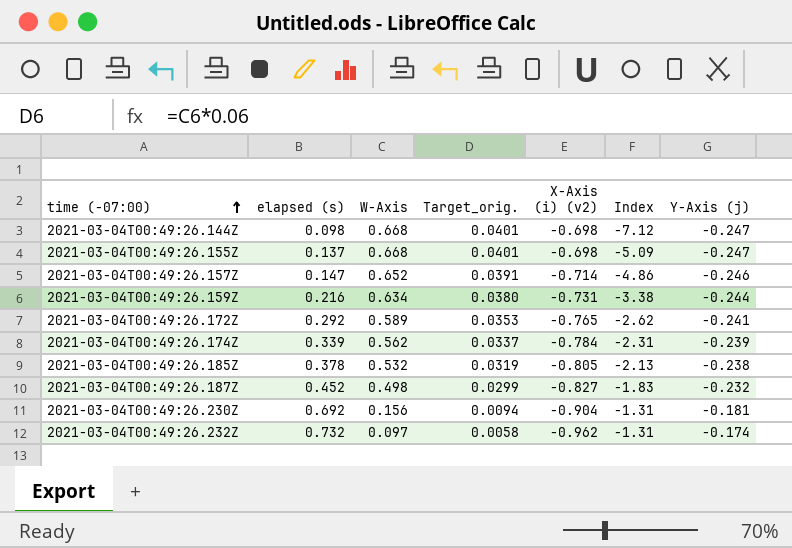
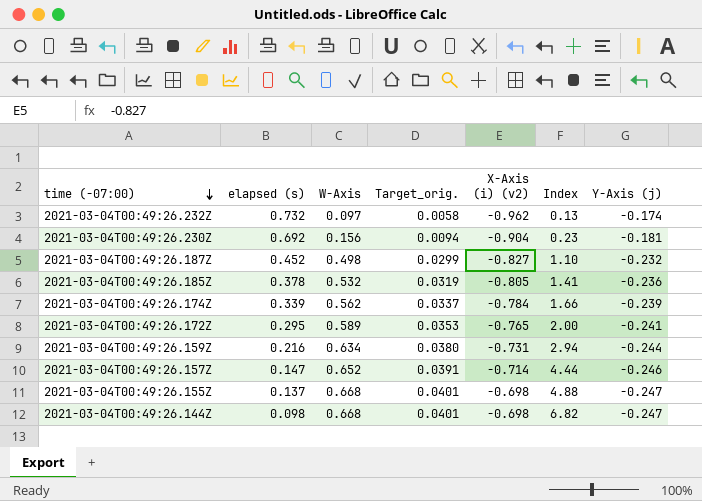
row order: time (-07:00) ascending -> time (-07:00) descending
column Index | formula: [X-Axis (i) (v2)] / [elapsed (s)] -> [W-Axis] / [elapsed (s)]
2021-03-04T00:49:26.185Z | Y-Axis (j): -0.238 -> -0.236
2021-03-04T00:49:26.172Z | elapsed (s): 0.292 -> 0.295

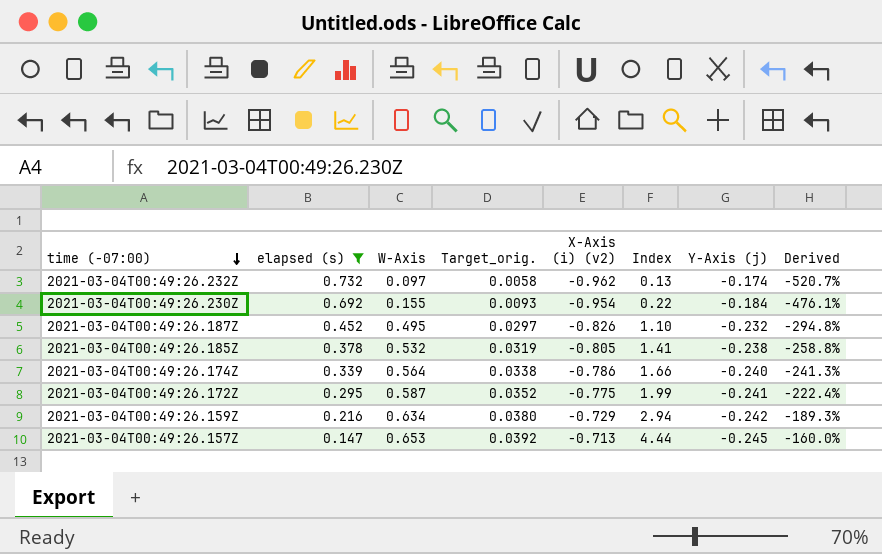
filter: none -> elapsed (s) >= 0.147
column Derived | formula: none -> ([elapsed (s)] - [Y-Axis (j)]) / [Y-Axis (j)]
2021-03-04T00:49:26.230Z | W-Axis: 0.156 -> 0.155
2021-03-04T00:49:26.230Z | Target_orig.: 0.0094 -> 0.0093
2021-03-04T00:49:26.230Z | X-Axis (i) (v2): -0.904 -> -0.954
2021-03-04T00:49:26.230Z | Index: 0.23 -> 0.22
2021-03-04T00:49:26.230Z | Y-Axis (j): -0.181 -> -0.184
2021-03-04T00:49:26.187Z | W-Axis: 0.498 -> 0.495
2021-03-04T00:49:26.187Z | Target_orig.: 0.0299 -> 0.0297
2021-03-04T00:49:26.187Z | X-Axis (i) (v2): -0.827 -> -0.826
2021-03-04T00:49:26.185Z | Y-Axis (j): -0.236 -> -0.238
2021-03-04T00:49:26.174Z | W-Axis: 0.562 -> 0.564
2021-03-04T00:49:26.174Z | Target_orig.: 0.0337 -> 0.0338
2021-03-04T00:49:26.174Z | X-Axis (i) (v2): -0.784 -> -0.786
2021-03-04T00:49:26.174Z | Y-Axis (j): -0.239 -> -0.240
2021-03-04T00:49:26.172Z | W-Axis: 0.589 -> 0.587
2021-03-04T00:49:26.172Z | Target_orig.: 0.0353 -> 0.0352
2021-03-04T00:49:26.172Z | X-Axis (i) (v2): -0.765 -> -0.775
2021-03-04T00:49:26.172Z | Index: 2.00 -> 1.99
2021-03-04T00:49:26.159Z | X-Axis (i) (v2): -0.731 -> -0.729
2021-03-04T00:49:26.159Z | Y-Axis (j): -0.244 -> -0.242
2021-03-04T00:49:26.157Z | W-Axis: 0.652 -> 0.653
2021-03-04T00:49:26.157Z | Target_orig.: 0.0391 -> 0.0392
2021-03-04T00:49:26.157Z | X-Axis (i) (v2): -0.714 -> -0.713
2021-03-04T00:49:26.157Z | Y-Axis (j): -0.246 -> -0.245

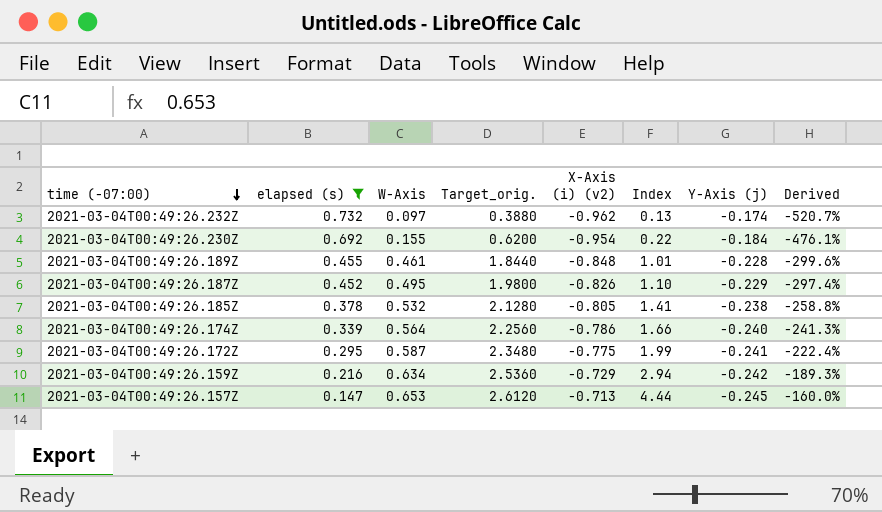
column Target_orig. | formula: [W-Axis] * 0.06 -> [W-Axis] * 4
row 2021-03-04T00:49:26.189Z: none -> 0.455 | 0.461 | 1.8440 | -0.848 | 1.01 | -0.228 | -299.6%
2021-03-04T00:49:26.187Z | Y-Axis (j): -0.232 -> -0.229
2021-03-04T00:49:26.187Z | Derived: -294.8% -> -297.4%

